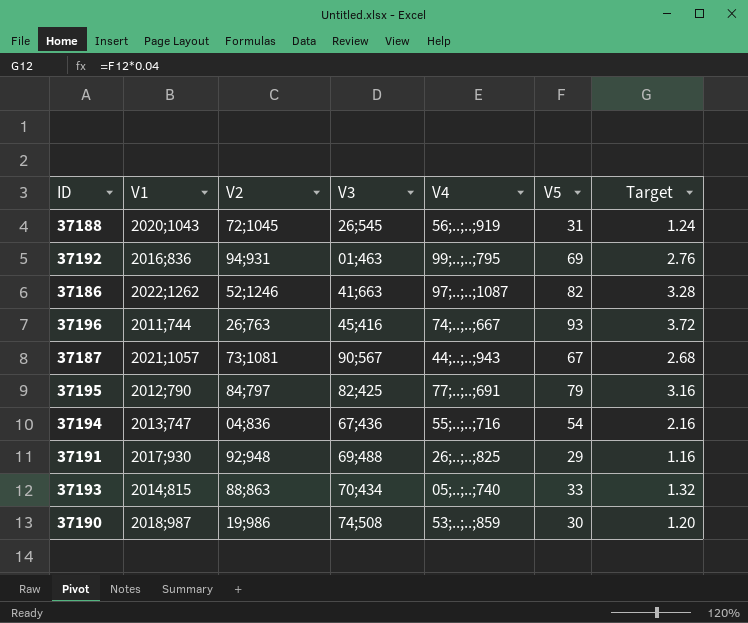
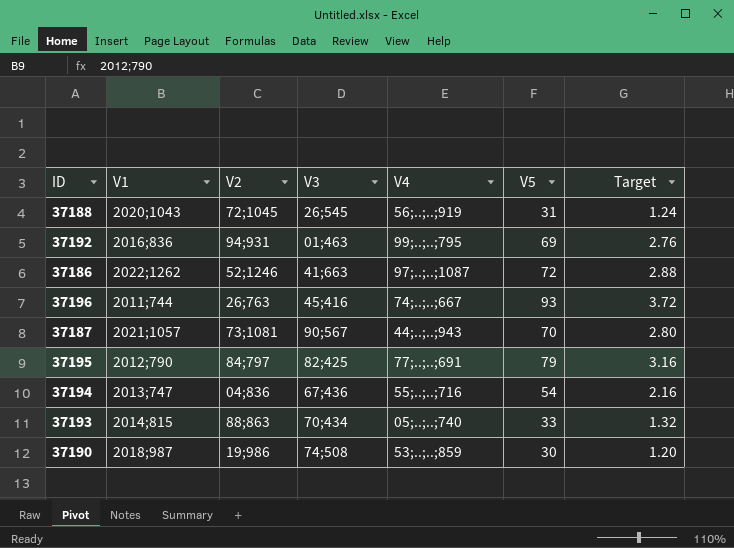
row 37191: 2017;930 | 92;948 | 69;488 | 26;..;..;825 | 29 | 1.16 -> none
37186 | V5: 82 -> 72
37186 | Target: 3.28 -> 2.88
37187 | V5: 67 -> 70
37187 | Target: 2.68 -> 2.80

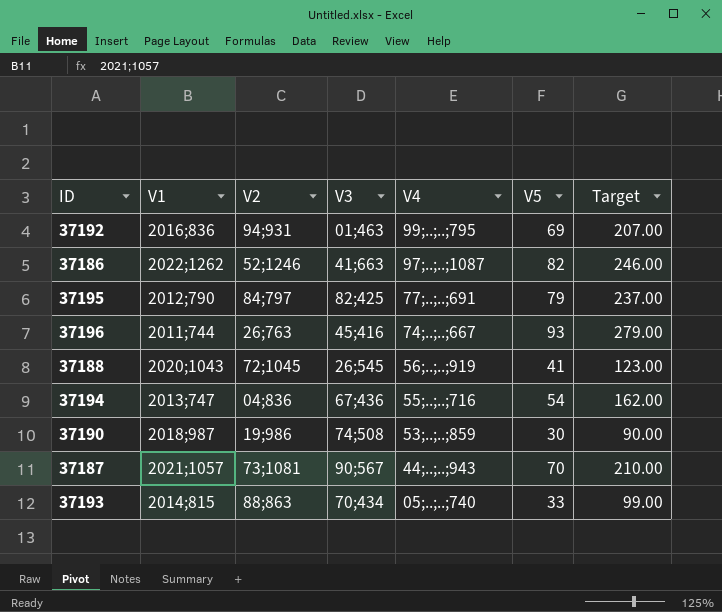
row order: none -> V4 descending
column Target | formula: [V5] * 0.04 -> [V5] * 3
37186 | V5: 72 -> 82
37188 | V5: 31 -> 41

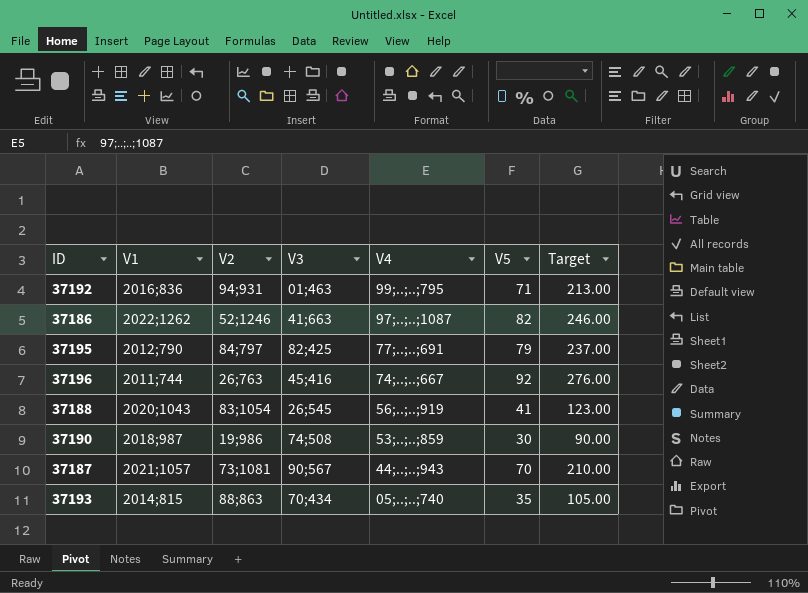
row 37194: 2013;747 | 04;836 | 67;436 | 55;..;..;716 | 54 | 162.00 -> none
37192 | V5: 69 -> 71
37192 | Target: 207.00 -> 213.00
37196 | V5: 93 -> 92
37196 | Target: 279.00 -> 276.00
37188 | V2: 72;1045 -> 83;1054
37193 | V5: 33 -> 35
37193 | Target: 99.00 -> 105.00

